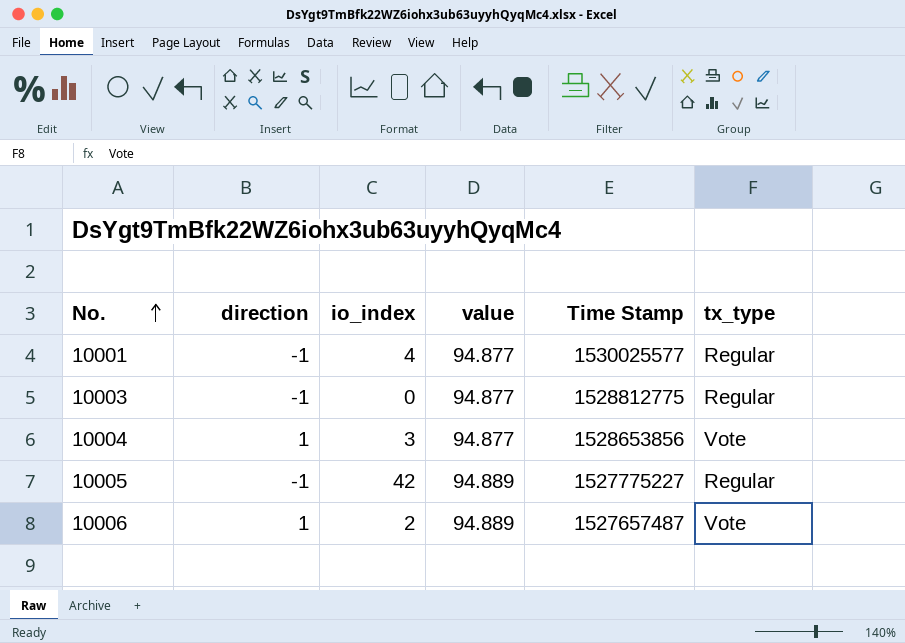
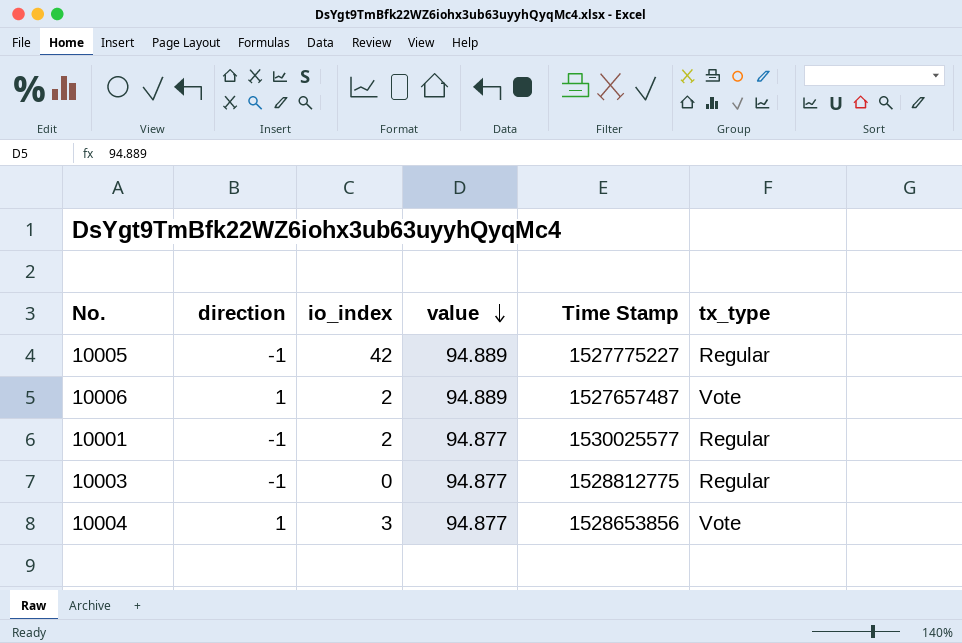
row order: No. ascending -> value descending
10001 | io_index: 4 -> 2

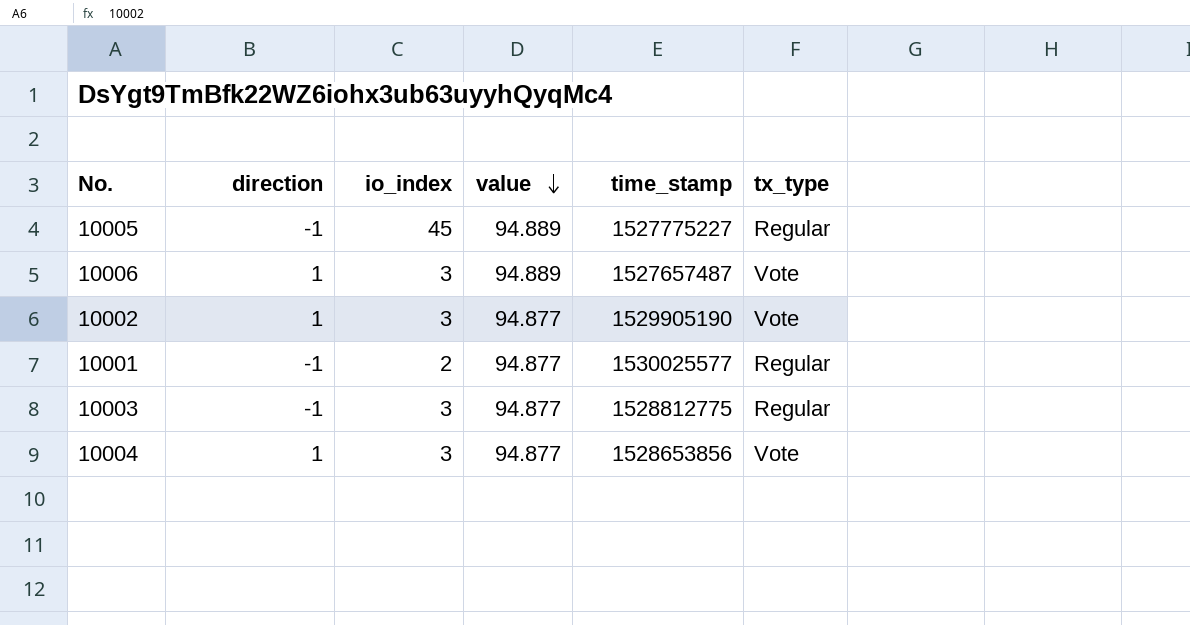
column name: Time Stamp -> time_stamp
10005 | io_index: 42 -> 45
10006 | io_index: 2 -> 3
row 10002: none -> 1 | 3 | 94.877 | 1529905190 | Vote
10003 | io_index: 0 -> 3

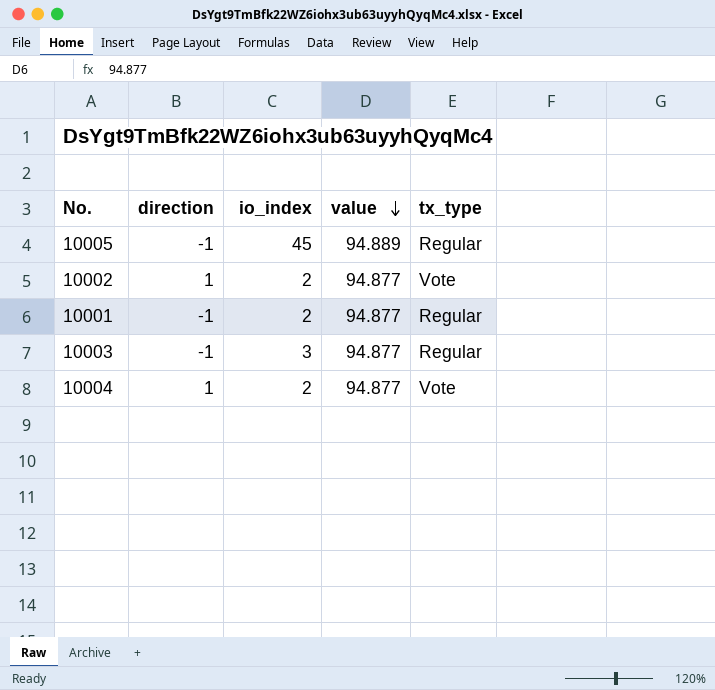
column time_stamp | position: 5 -> none
row 10006: 1 | 3 | 94.889 | 1527657487 | Vote -> none
10002 | io_index: 3 -> 2
10004 | io_index: 3 -> 2

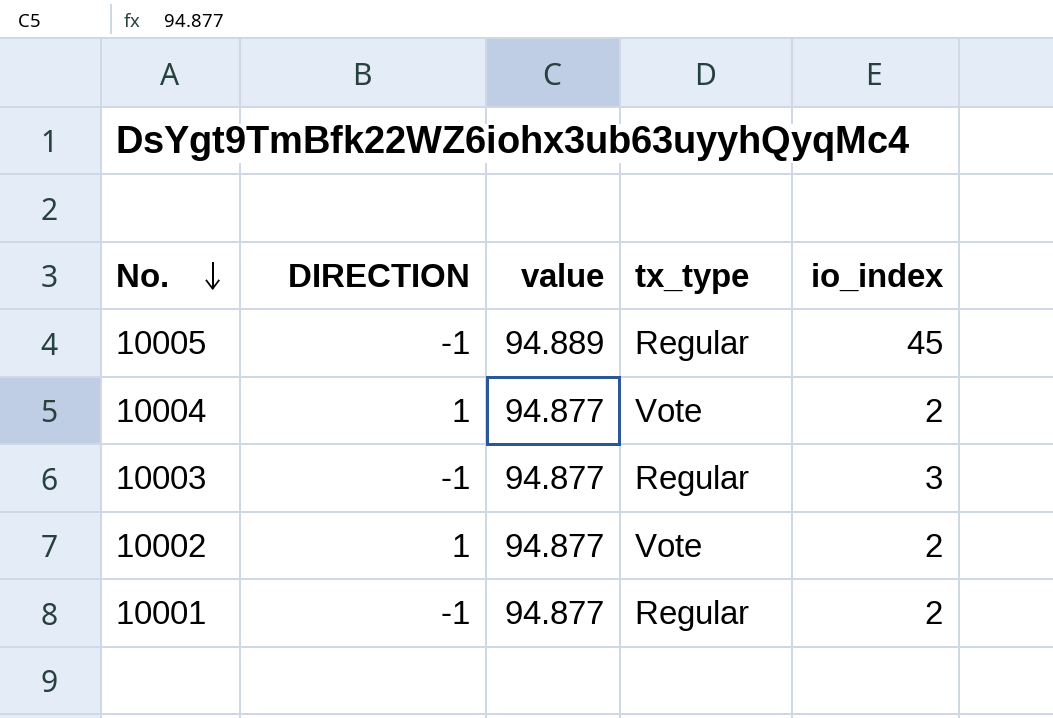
row order: value descending -> No. descending
column name: direction -> DIRECTION
column io_index | position: 3 -> 5

